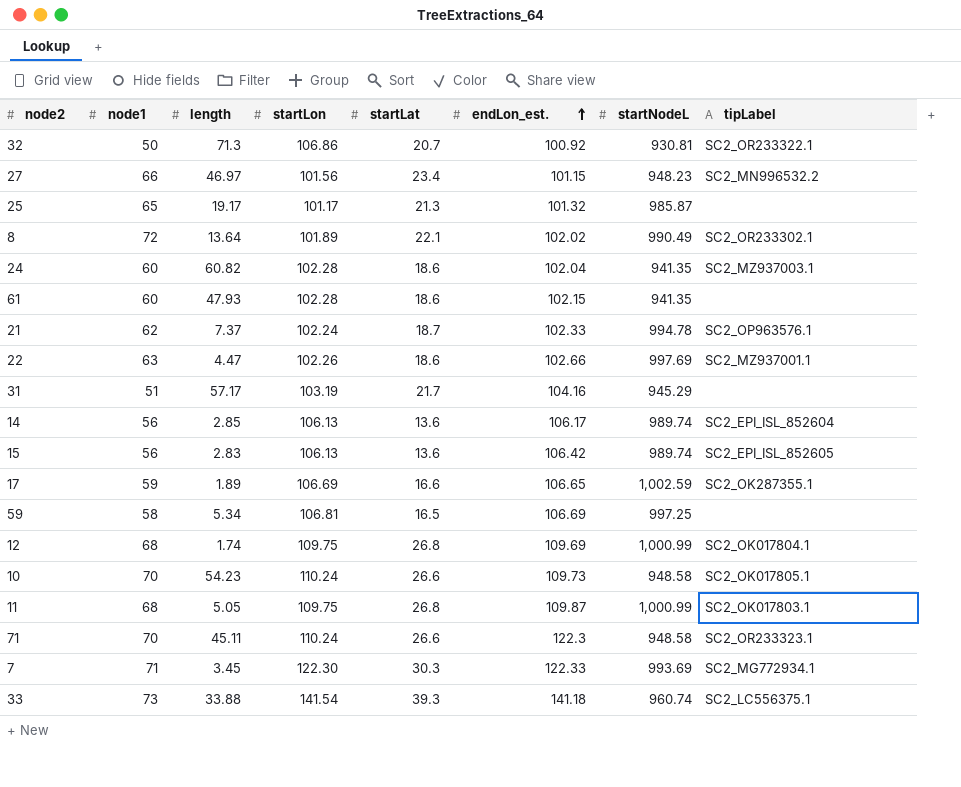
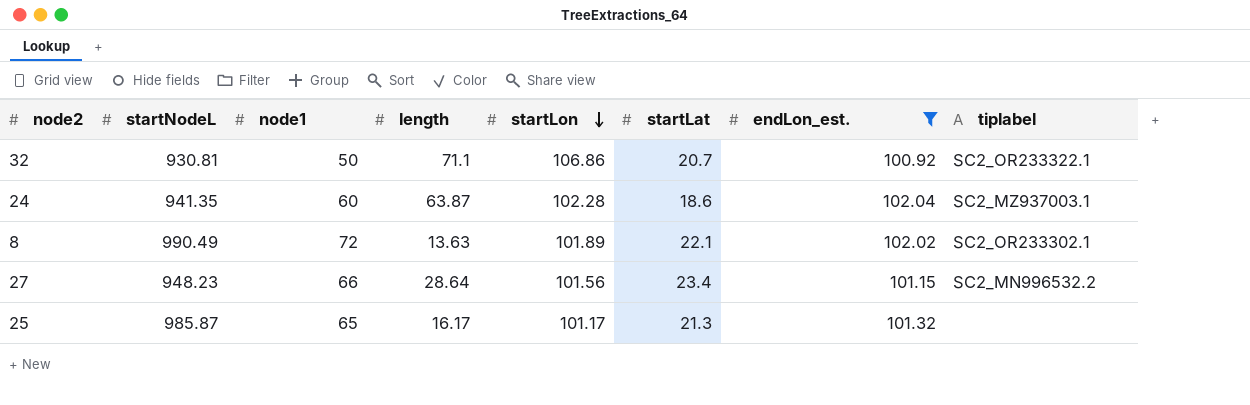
filter: none -> endLon_est. <= 102.04
row order: endLon_est. ascending -> startLon descending
column startNodeL | position: 7 -> 2
column name: tipLabel -> tiplabel
32 | length: 71.3 -> 71.1
24 | length: 60.82 -> 63.87
8 | length: 13.64 -> 13.63
27 | length: 46.97 -> 28.64
25 | length: 19.17 -> 16.17

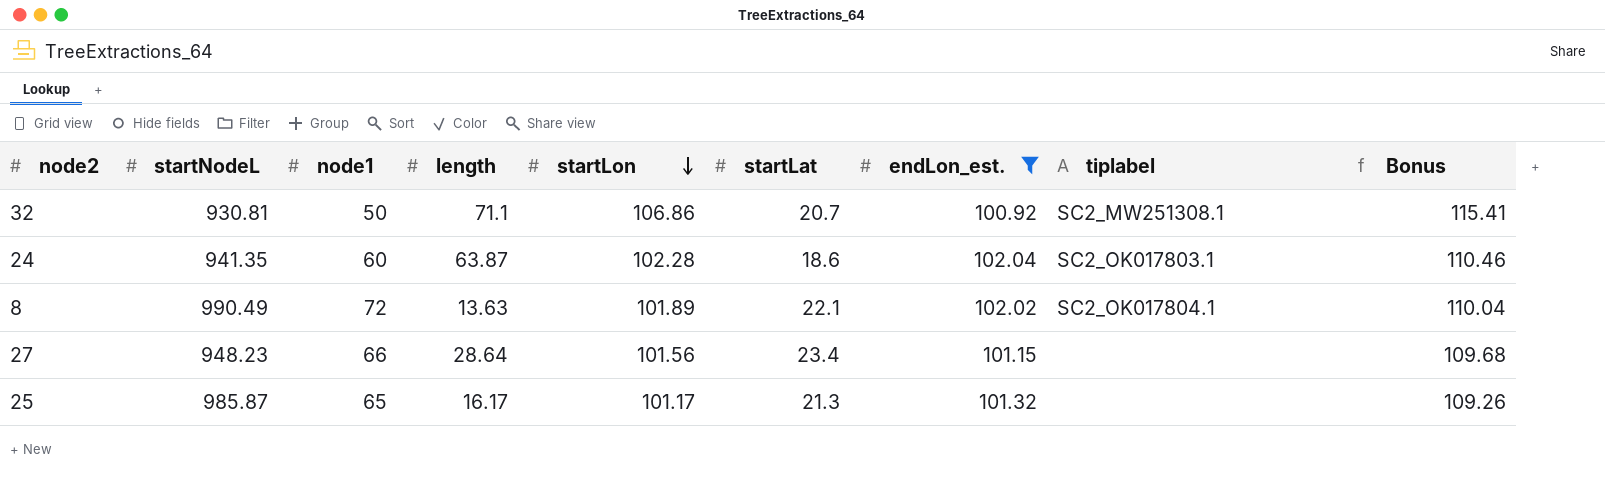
column Bonus | formula: none -> [startLon] * 1.08
32 | tiplabel: SC2_OR233322.1 -> SC2_MW251308.1
24 | tiplabel: SC2_MZ937003.1 -> SC2_OK017803.1
8 | tiplabel: SC2_OR233302.1 -> SC2_OK017804.1
27 | tiplabel: SC2_MN996532.2 -> none

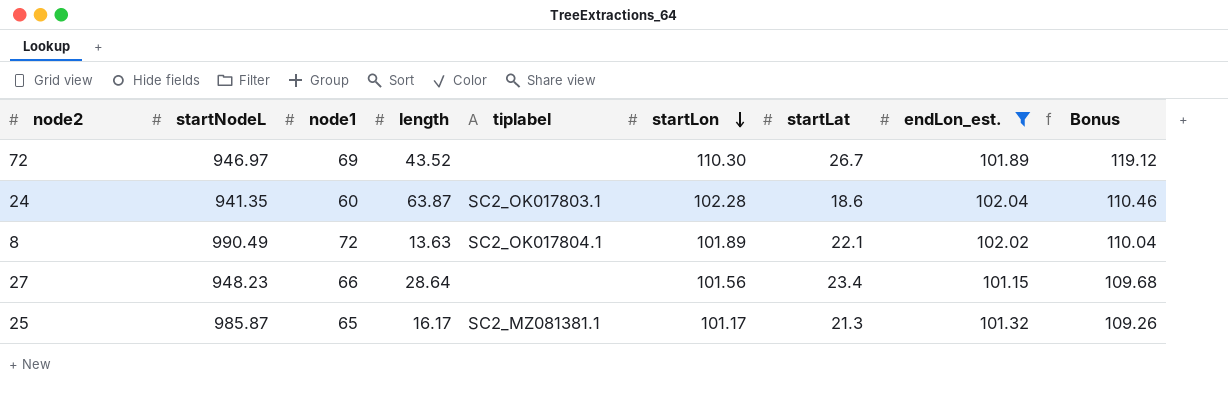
column tiplabel | position: 8 -> 5
row 32: 930.81 | 50 | 71.1 | 106.86 | 20.7 | 100.92 | SC2_MW251308.1 | 115.41 -> none
row 72: none -> 946.97 | 69 | 43.52 | none | 110.30 | 26.7 | 101.89 | 119.12
25 | tiplabel: none -> SC2_MZ081381.1

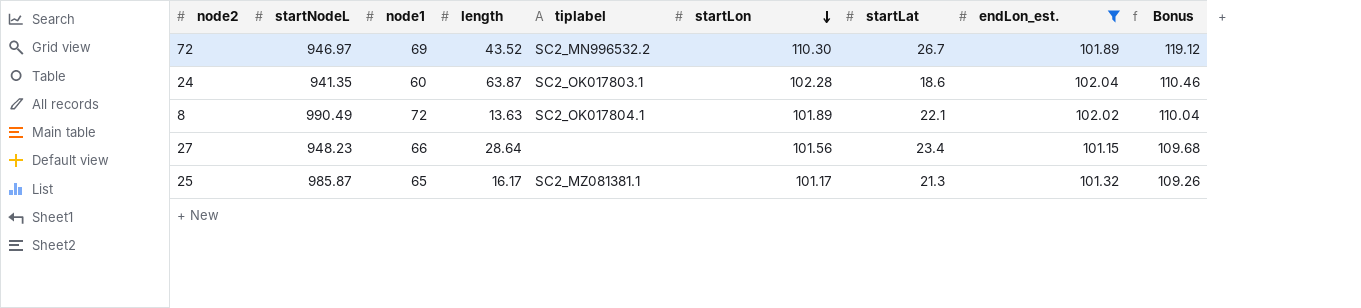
72 | tiplabel: none -> SC2_MN996532.2

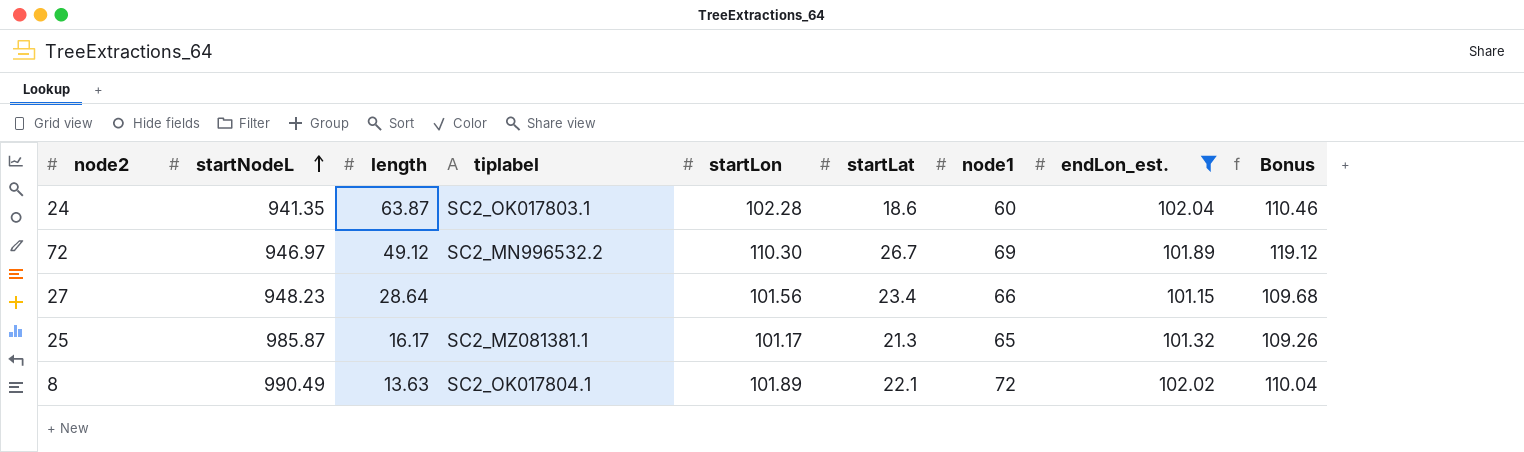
row order: startLon descending -> startNodeL ascending
column node1 | position: 3 -> 7
72 | length: 43.52 -> 49.12

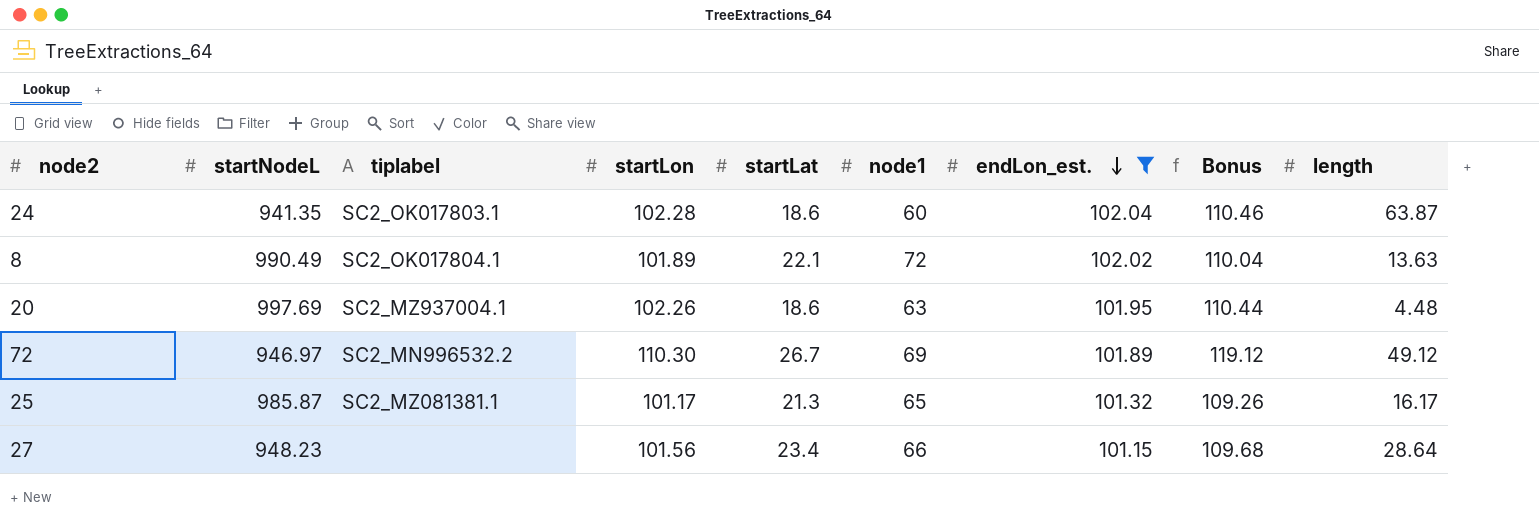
row order: startNodeL ascending -> endLon_est. descending
column length | position: 3 -> 9
row 20: none -> 997.69 | SC2_MZ937004.1 | 102.26 | 18.6 | 63 | 101.95 | 110.44 | 4.48

